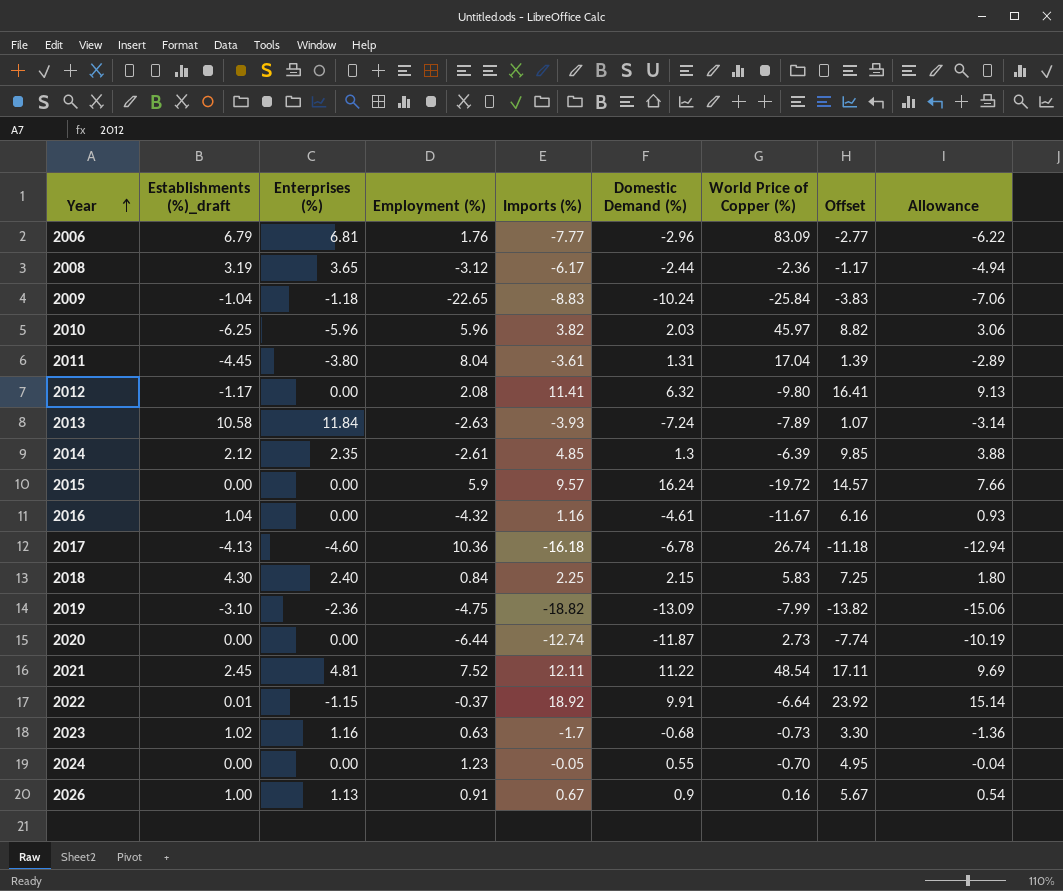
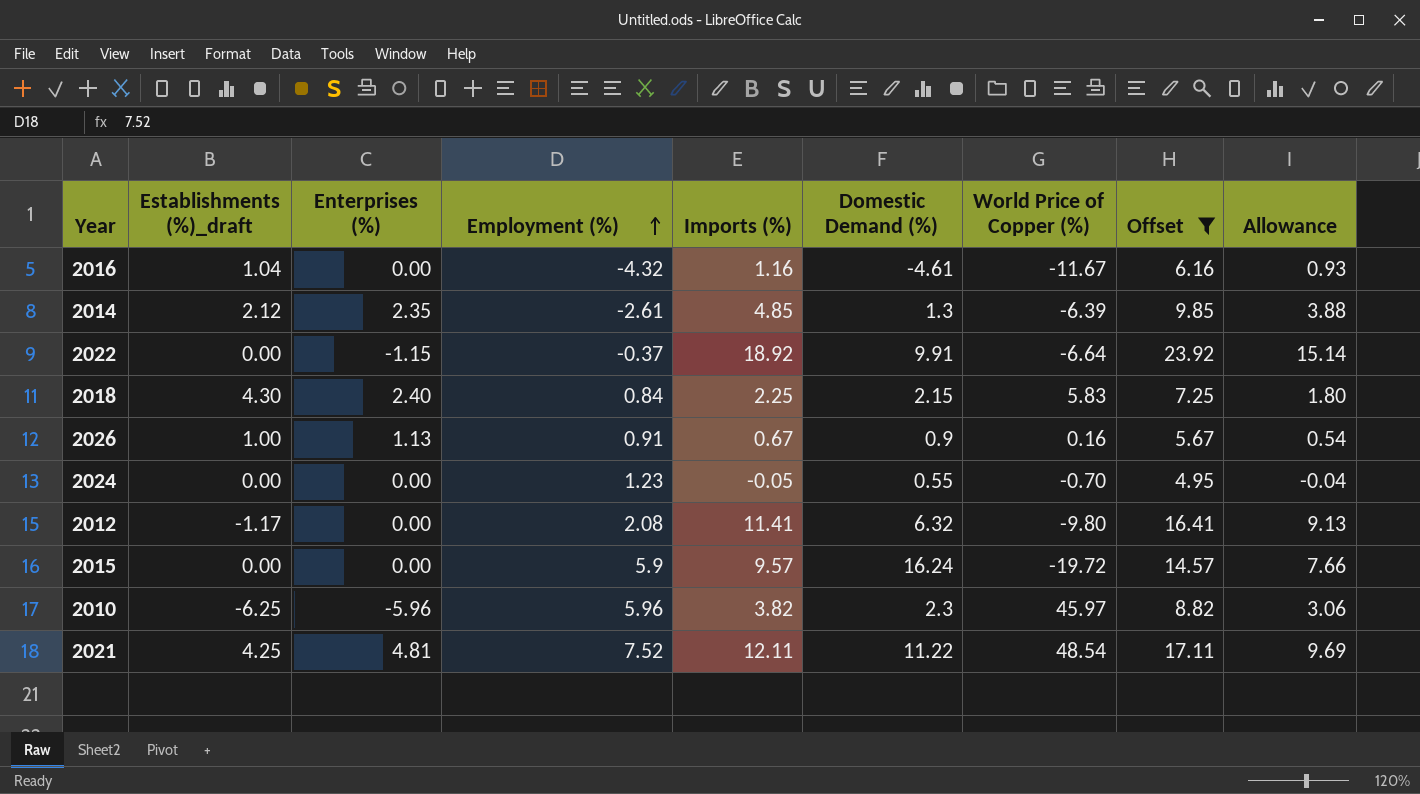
filter: none -> Offset >= 4.95
row order: Year ascending -> Employment (%) ascending
2022 | Establishments (%)_draft: 0.01 -> 0.00
2010 | Domestic Demand (%): 2.03 -> 2.3
2021 | Establishments (%)_draft: 2.45 -> 4.25

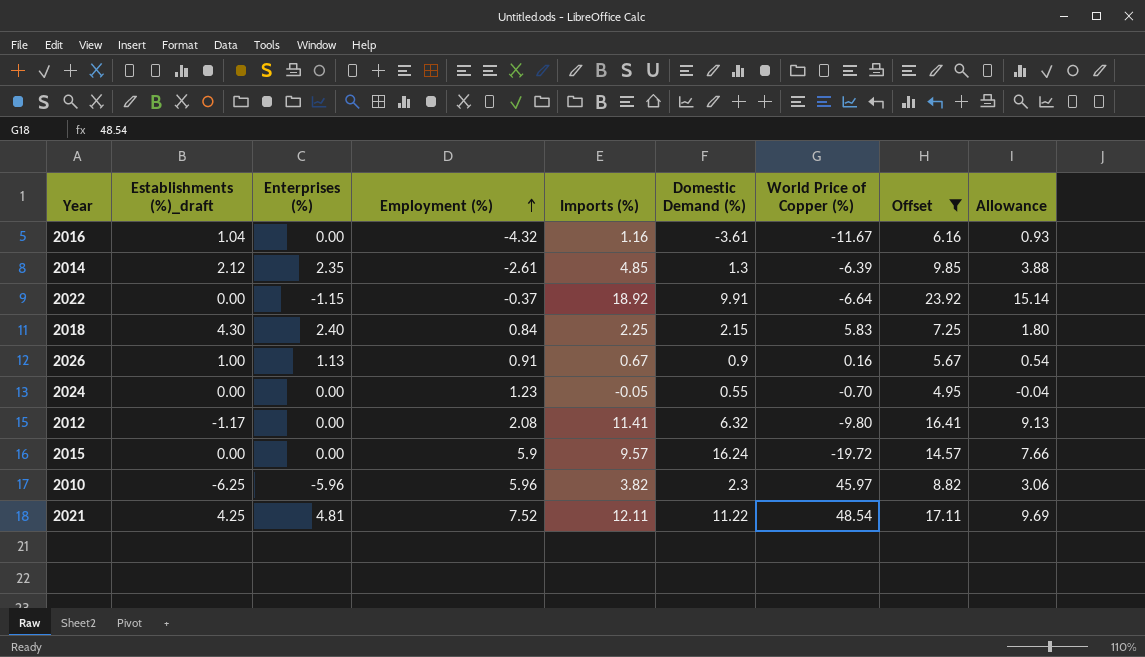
2016 | Domestic Demand (%): -4.61 -> -3.61

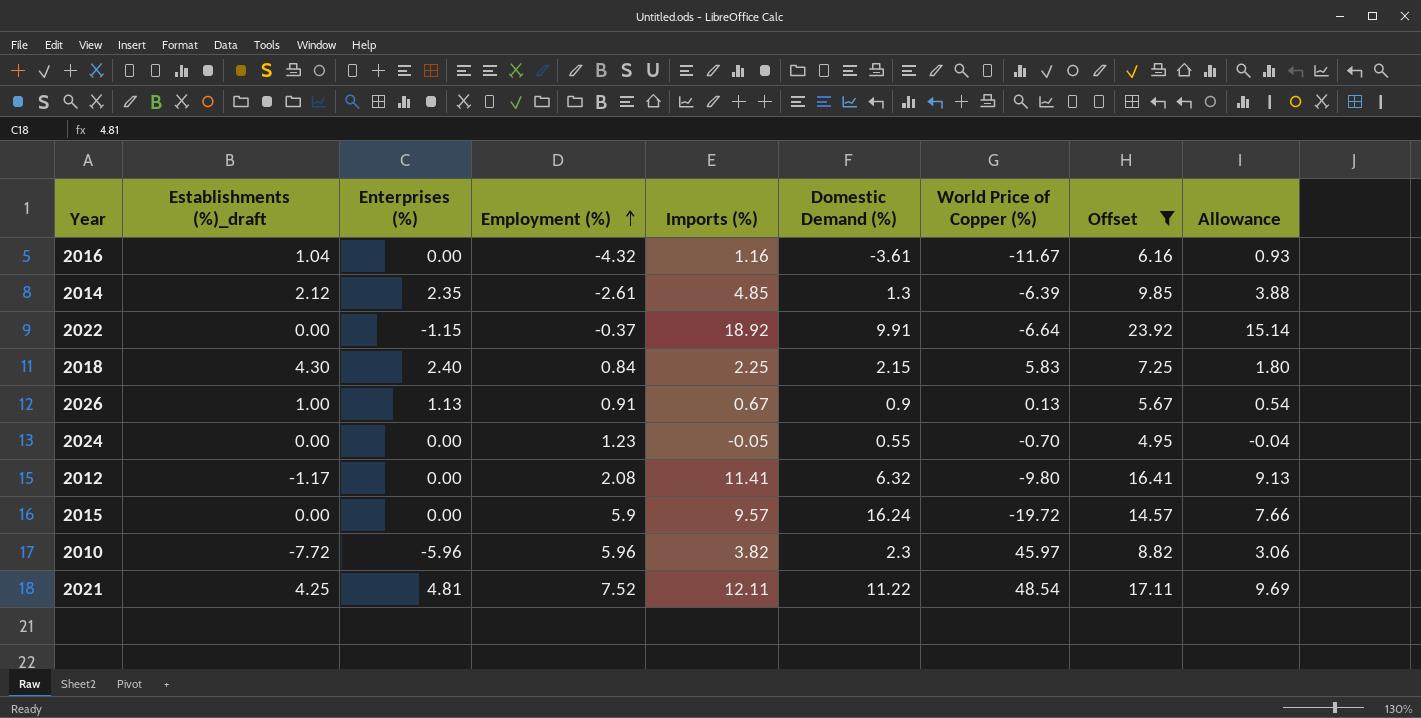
2026 | World Price of Copper (%): 0.16 -> 0.13
2010 | Establishments (%)_draft: -6.25 -> -7.72

